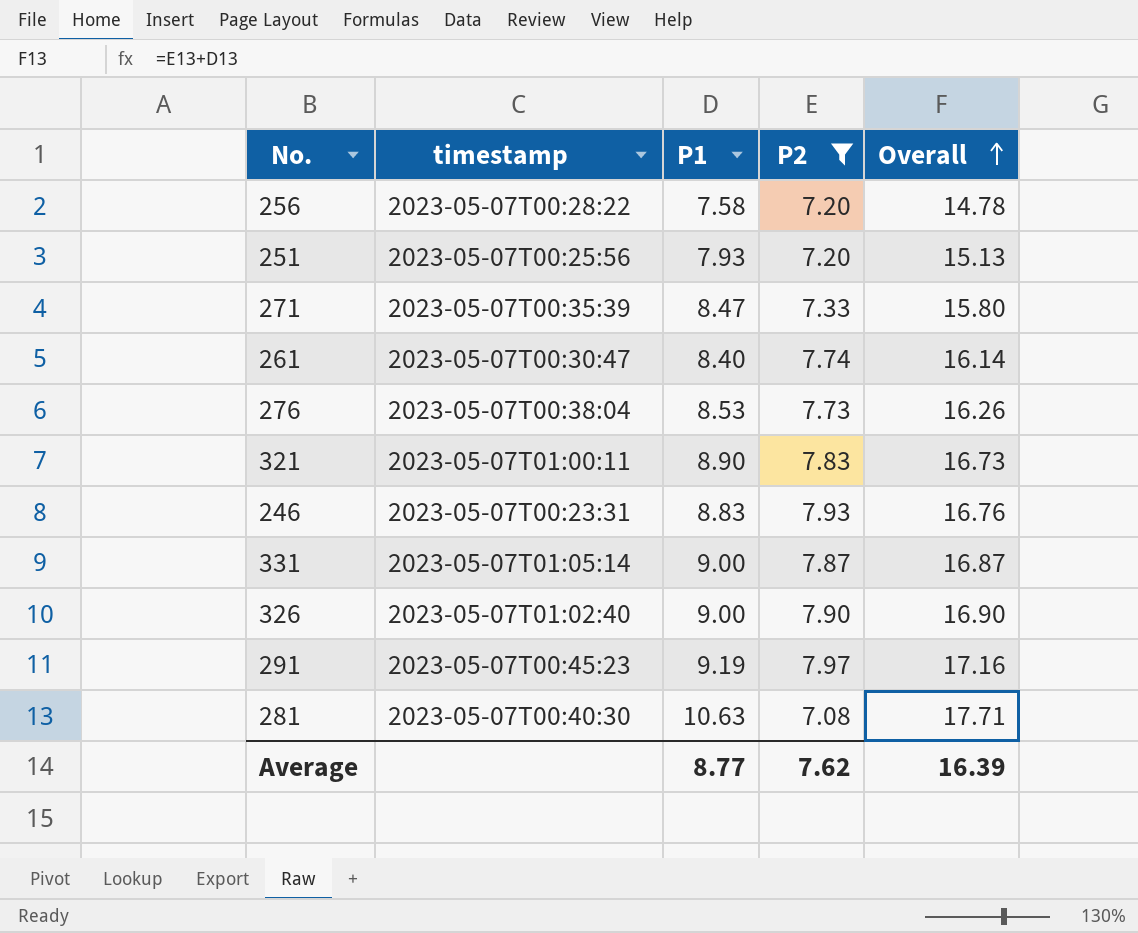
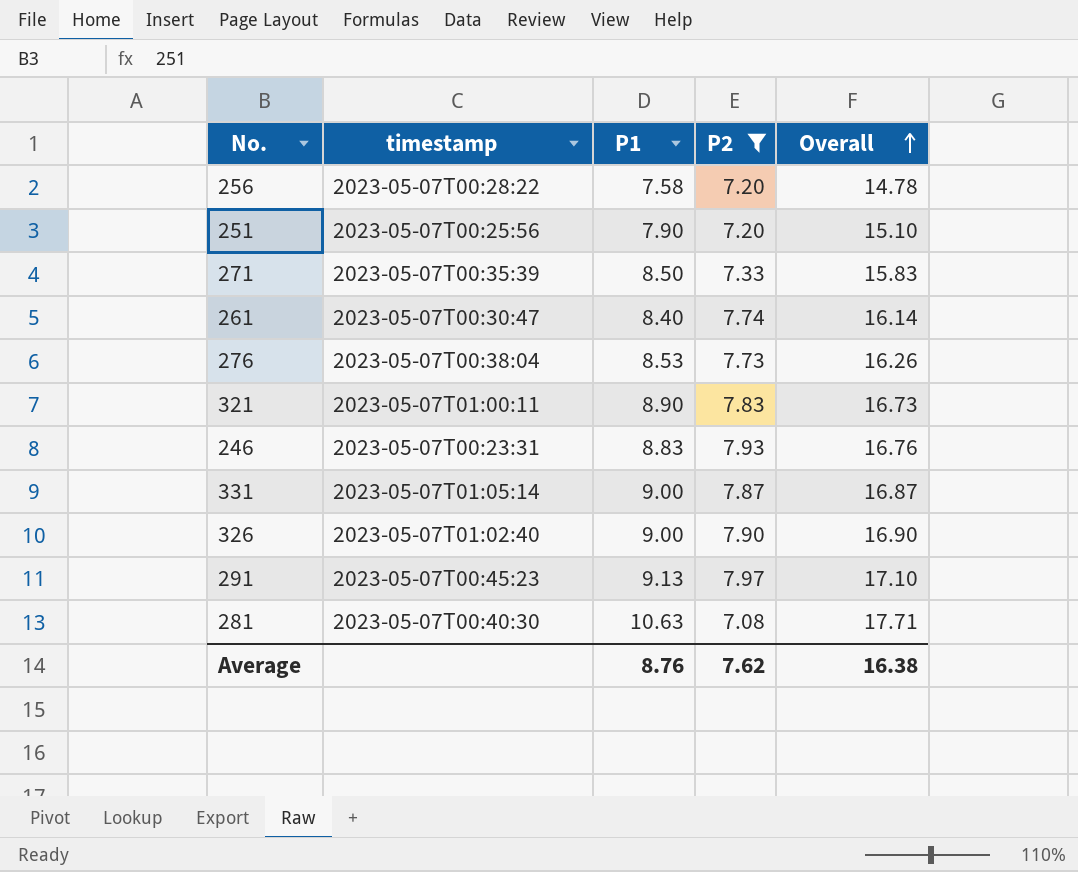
251 | P1: 7.93 -> 7.90
251 | Overall: 15.13 -> 15.10
271 | P1: 8.47 -> 8.50
271 | Overall: 15.80 -> 15.83
291 | P1: 9.19 -> 9.13
291 | Overall: 17.16 -> 17.10
Average | P1: 8.77 -> 8.76
Average | Overall: 16.39 -> 16.38

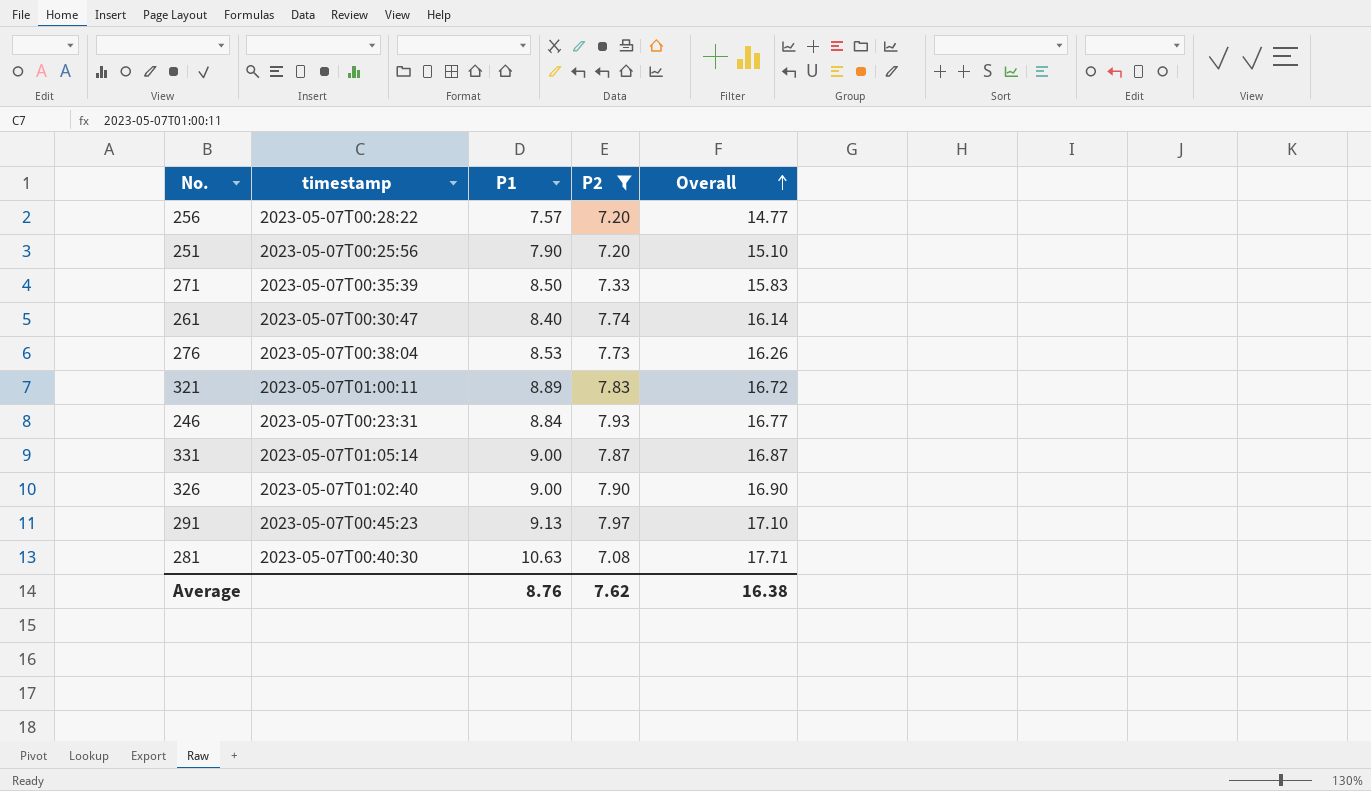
256 | P1: 7.58 -> 7.57
256 | Overall: 14.78 -> 14.77
321 | P1: 8.90 -> 8.89
321 | Overall: 16.73 -> 16.72
246 | P1: 8.83 -> 8.84
246 | Overall: 16.76 -> 16.77

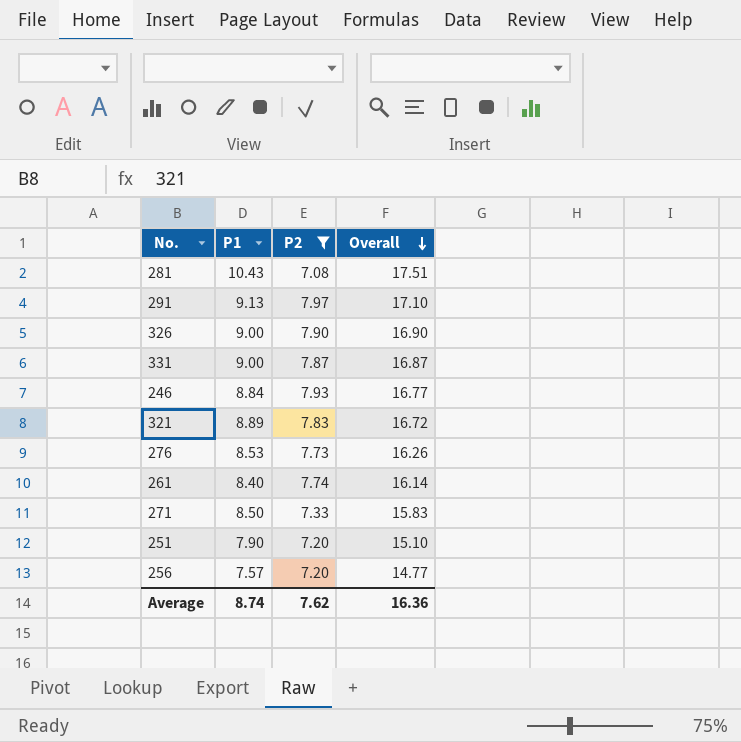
row order: Overall ascending -> Overall descending
column timestamp | position: 2 -> none
281 | P1: 10.63 -> 10.43
281 | Overall: 17.71 -> 17.51
Average | P1: 8.76 -> 8.74
Average | Overall: 16.38 -> 16.36

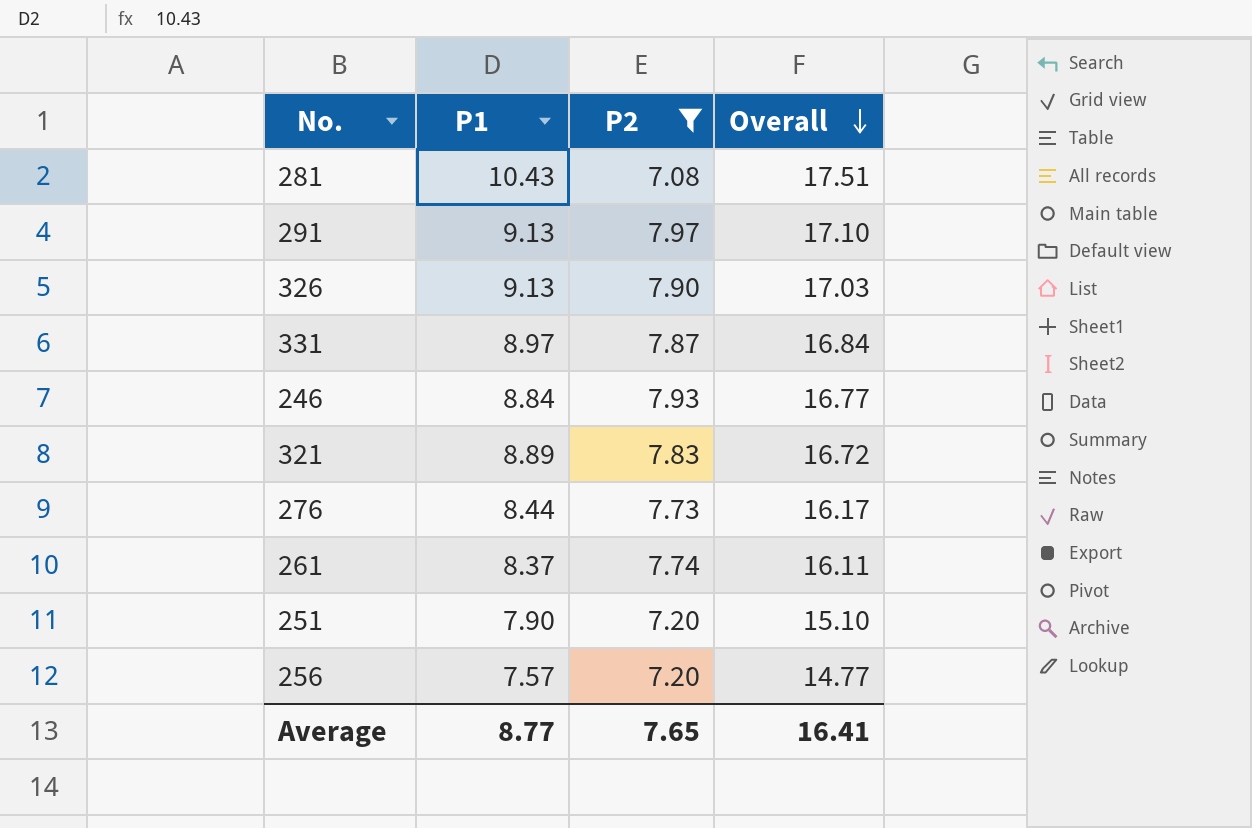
row 271: 8.50 | 7.33 | 15.83 -> none
326 | P1: 9.00 -> 9.13
326 | Overall: 16.90 -> 17.03
331 | P1: 9.00 -> 8.97
331 | Overall: 16.87 -> 16.84
276 | P1: 8.53 -> 8.44
276 | Overall: 16.26 -> 16.17
261 | P1: 8.40 -> 8.37
261 | Overall: 16.14 -> 16.11
Average | P1: 8.74 -> 8.77
Average | P2: 7.62 -> 7.65
Average | Overall: 16.36 -> 16.41

